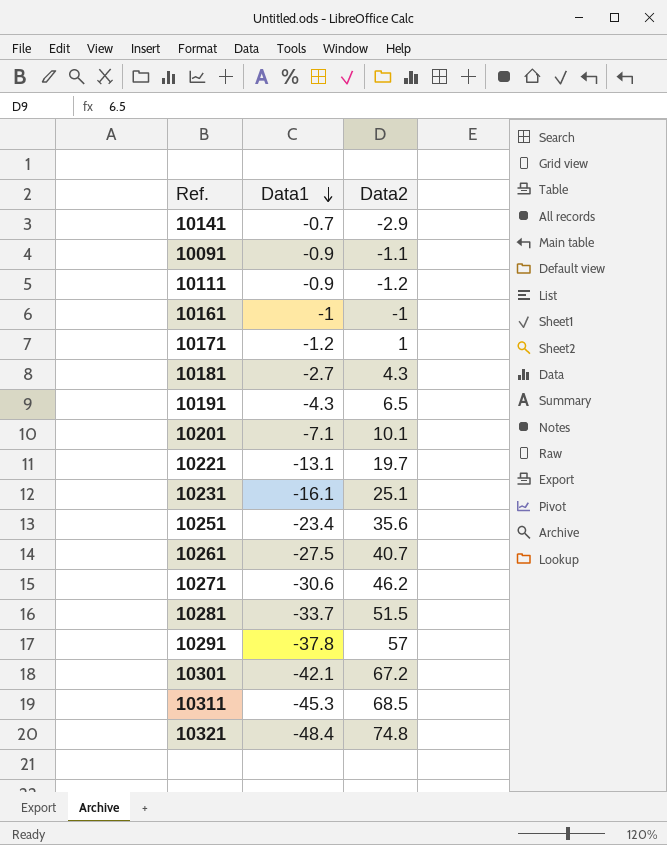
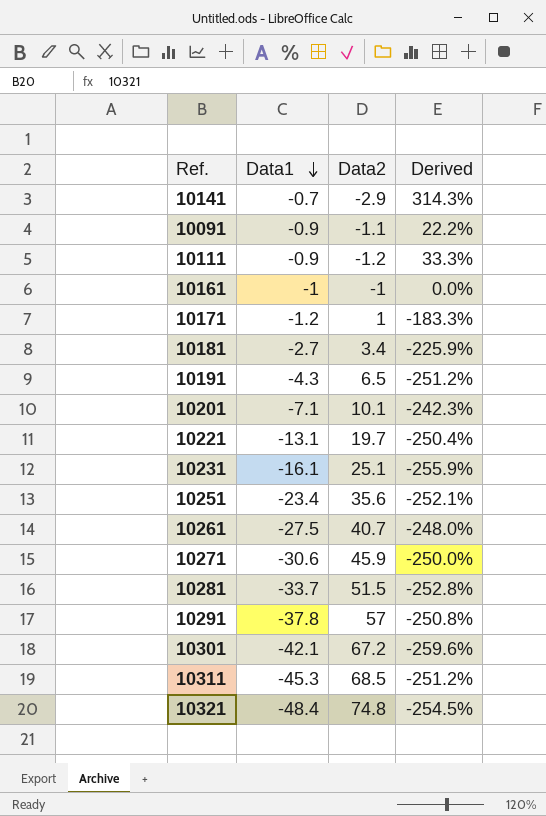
column Derived | formula: none -> ([Data2] - [Data1]) / [Data1]
10181 | Data2: 4.3 -> 3.4
10271 | Data2: 46.2 -> 45.9

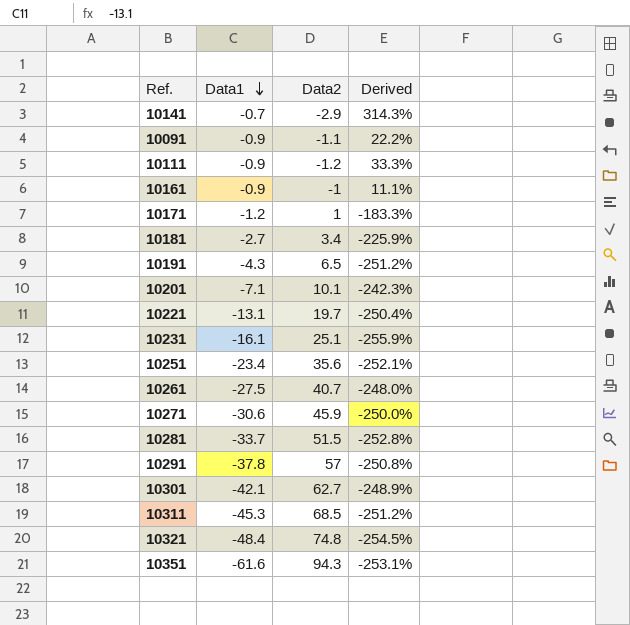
10161 | Data1: -1 -> -0.9
10161 | Derived: 0.0% -> 11.1%
10301 | Data2: 67.2 -> 62.7
10301 | Derived: -259.6% -> -248.9%
row 10351: none -> -61.6 | 94.3 | -253.1%

